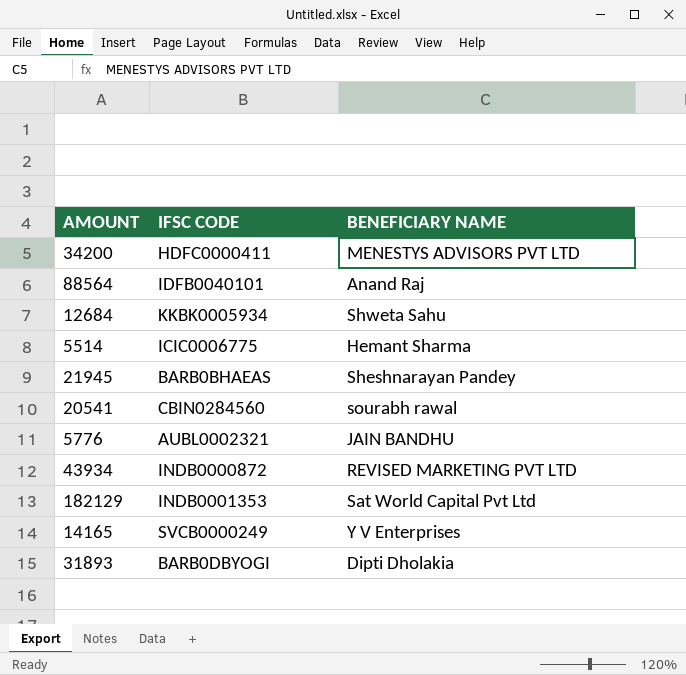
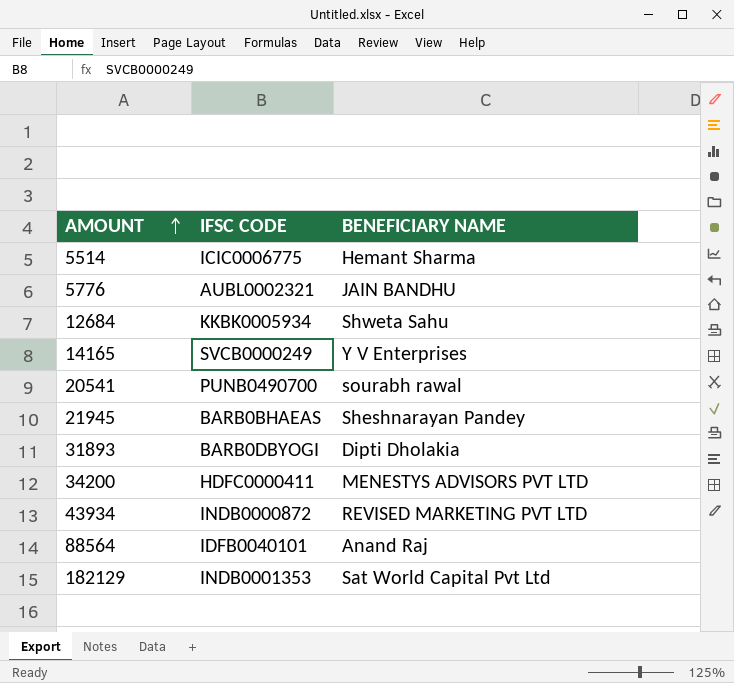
row order: none -> AMOUNT ascending
20541 | IFSC CODE: CBIN0284560 -> PUNB0490700

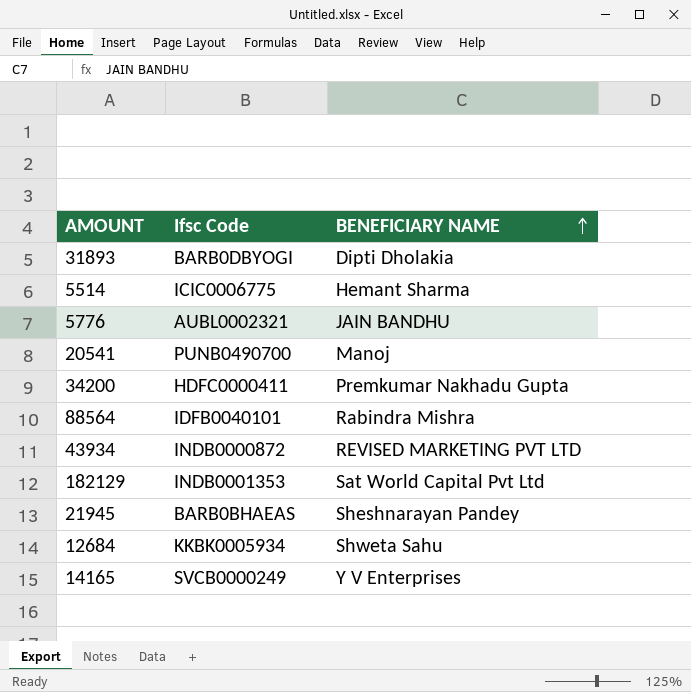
row order: AMOUNT ascending -> BENEFICIARY NAME ascending
column name: IFSC CODE -> Ifsc Code
20541 | BENEFICIARY NAME: sourabh rawal -> Manoj
34200 | BENEFICIARY NAME: MENESTYS ADVISORS PVT LTD -> Premkumar Nakhadu Gupta
88564 | BENEFICIARY NAME: Anand Raj -> Rabindra Mishra

